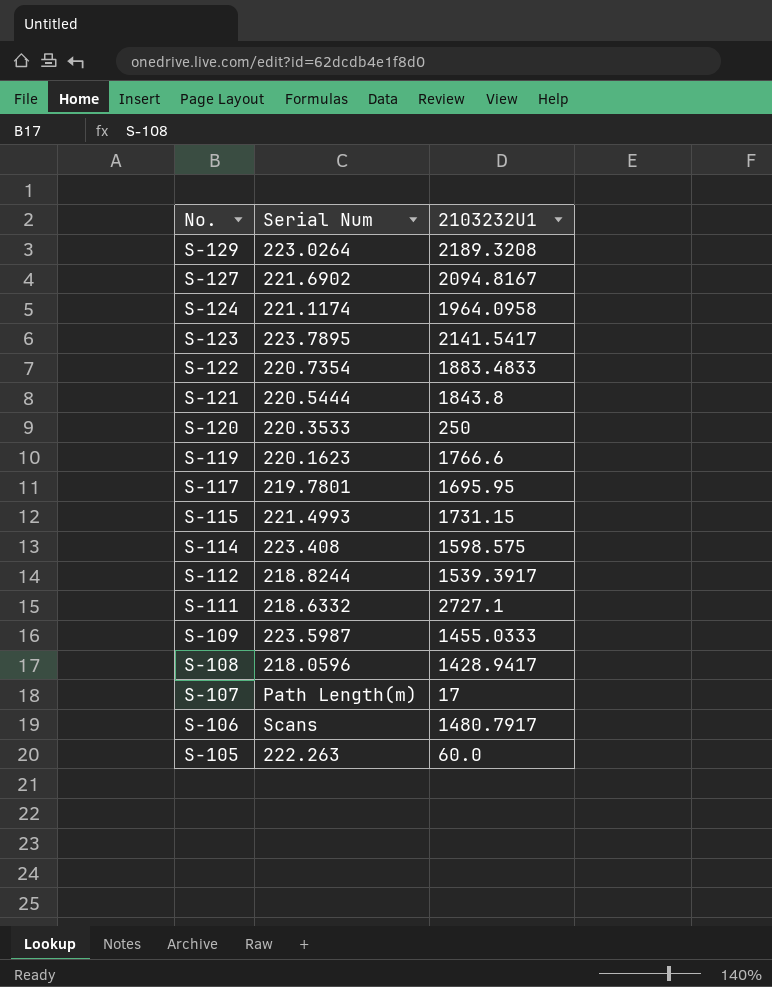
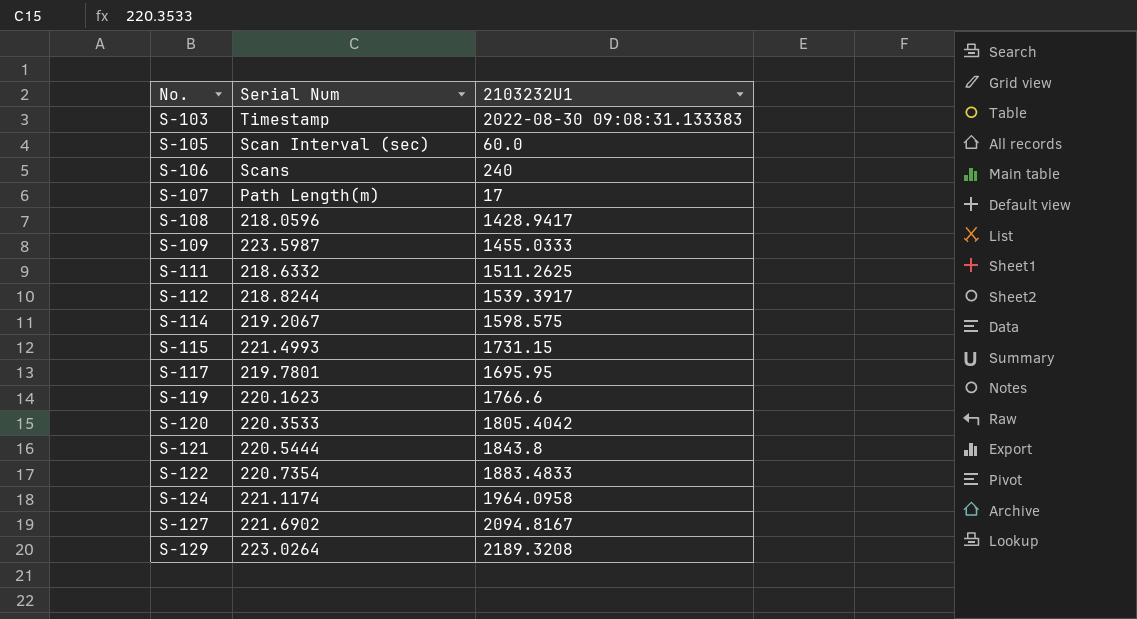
row order: No. descending -> No. ascending
row S-123: 223.7895 | 2141.5417 -> none
row S-103: none -> Timestamp | 2022-08-30 09:08:31.133383
S-105 | Serial Num: 222.263 -> Scan Interval (sec)
S-106 | 2103232U1: 1480.7917 -> 240
S-111 | 2103232U1: 2727.1 -> 1511.2625
S-114 | Serial Num: 223.408 -> 219.2067
S-120 | 2103232U1: 250 -> 1805.4042

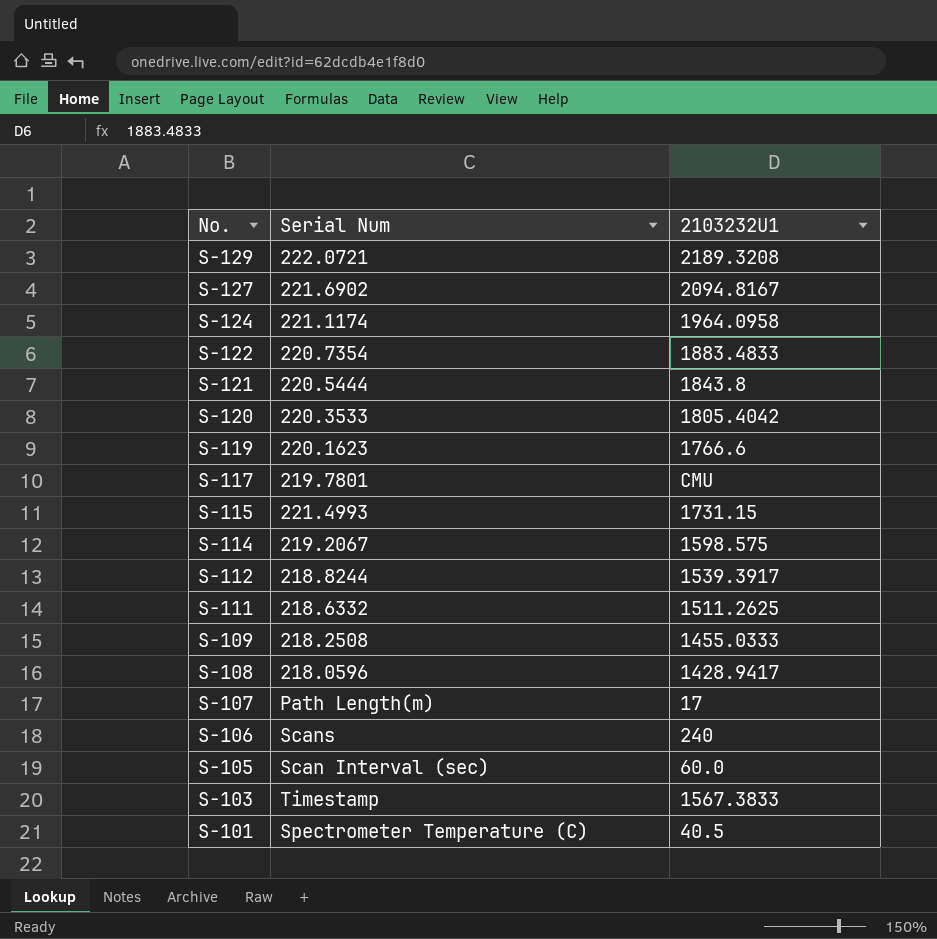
row order: No. ascending -> No. descending
S-129 | Serial Num: 223.0264 -> 222.0721
S-117 | 2103232U1: 1695.95 -> CMU
S-109 | Serial Num: 223.5987 -> 218.2508
S-103 | 2103232U1: 2022-08-30 09:08:31.133383 -> 1567.3833
row S-101: none -> Spectrometer Temperature (C) | 40.5

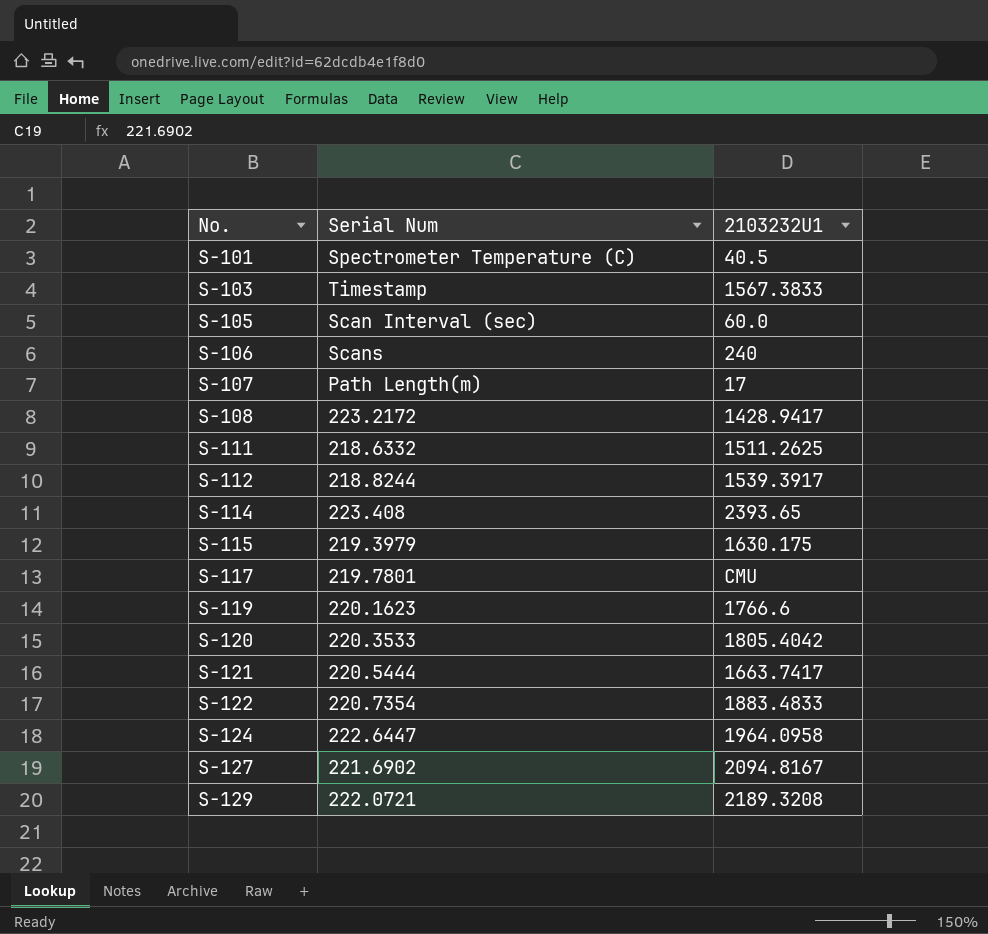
row order: No. descending -> No. ascending
row S-109: 218.2508 | 1455.0333 -> none
S-108 | Serial Num: 218.0596 -> 223.2172
S-114 | Serial Num: 219.2067 -> 223.408
S-114 | 2103232U1: 1598.575 -> 2393.65
S-115 | Serial Num: 221.4993 -> 219.3979
S-115 | 2103232U1: 1731.15 -> 1630.175
S-121 | 2103232U1: 1843.8 -> 1663.7417
S-124 | Serial Num: 221.1174 -> 222.6447

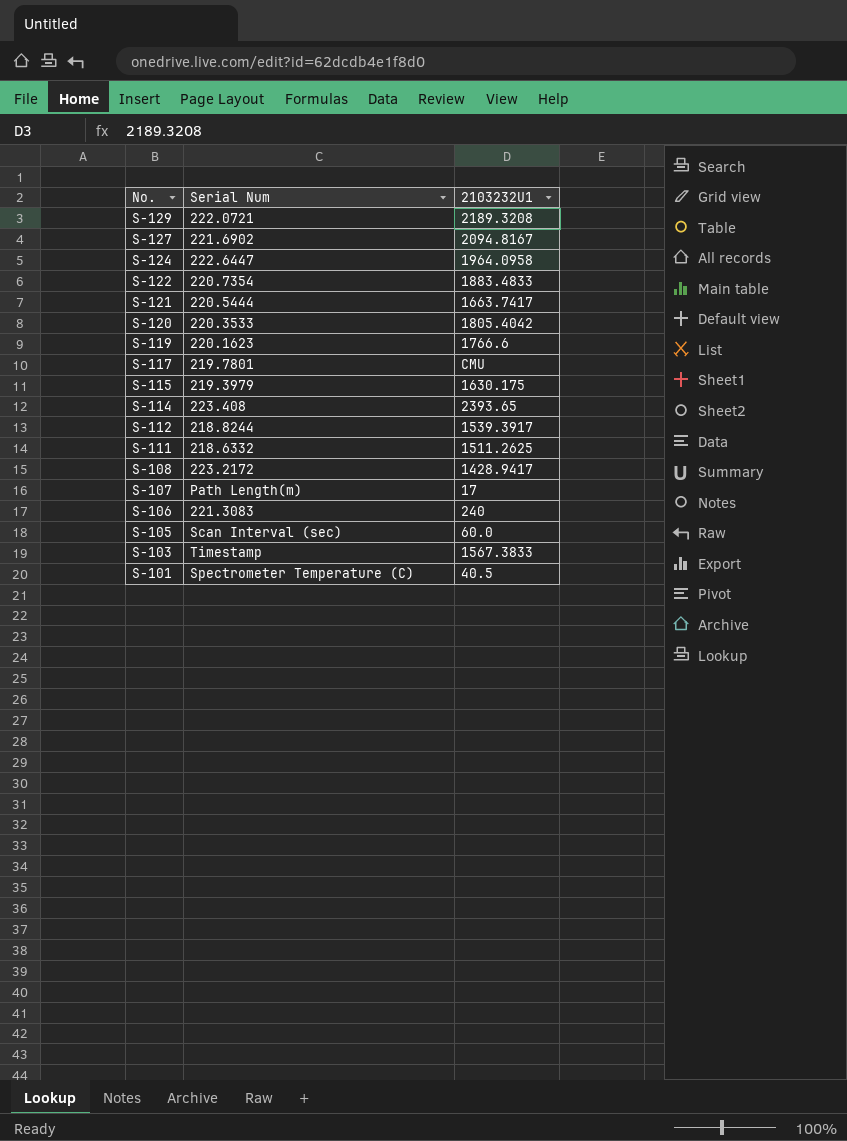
row order: No. ascending -> No. descending
S-106 | Serial Num: Scans -> 221.3083

